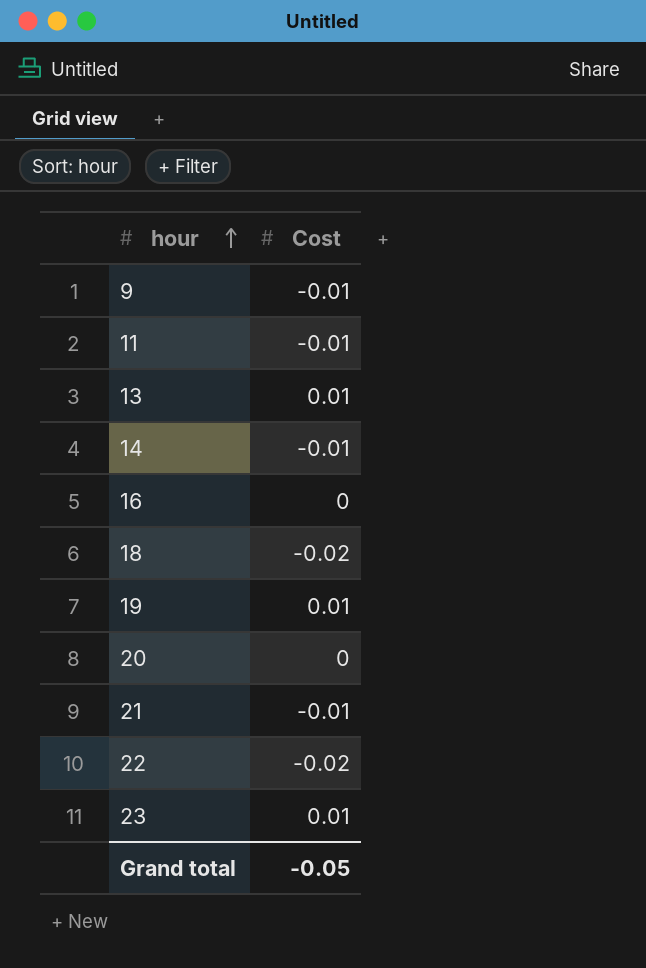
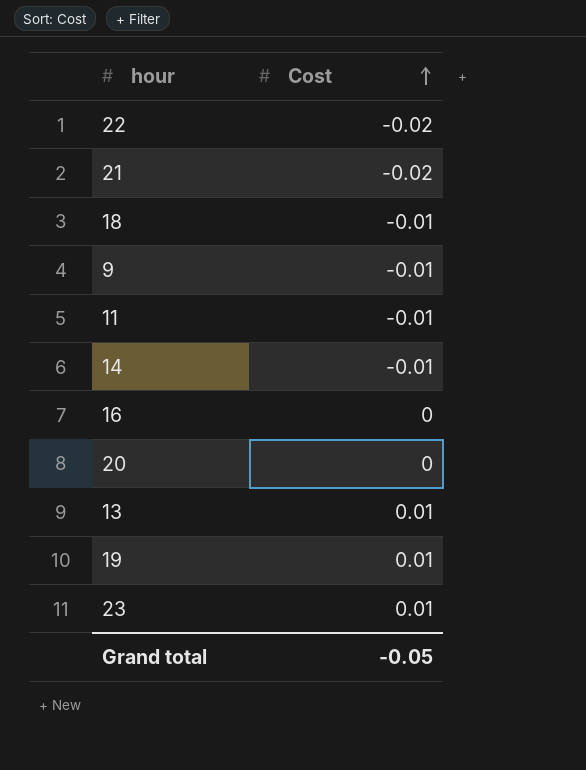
row order: hour ascending -> Cost ascending
21 | Cost: -0.01 -> -0.02
18 | Cost: -0.02 -> -0.01

